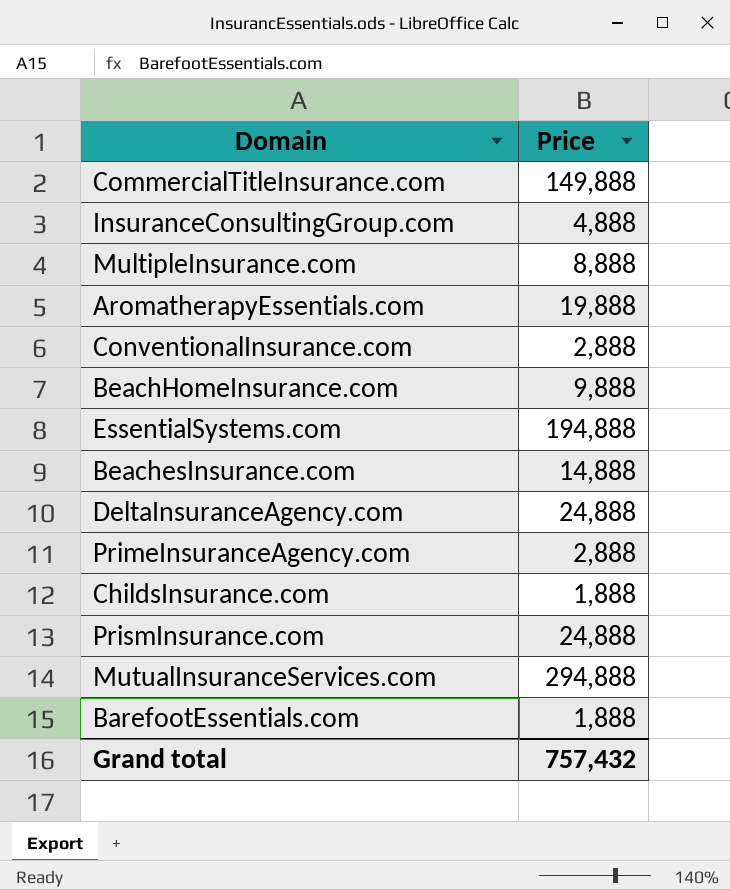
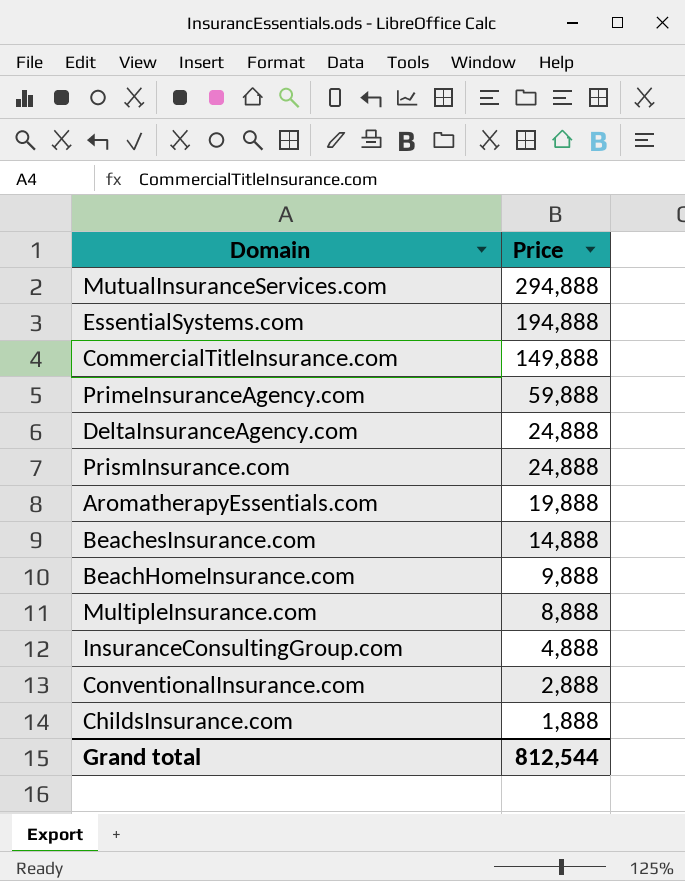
row order: none -> Price descending
row BarefootEssentials.com: 1,888 -> none
PrimeInsuranceAgency.com | Price: 2,888 -> 59,888
Grand total | Price: 757,432 -> 812,544

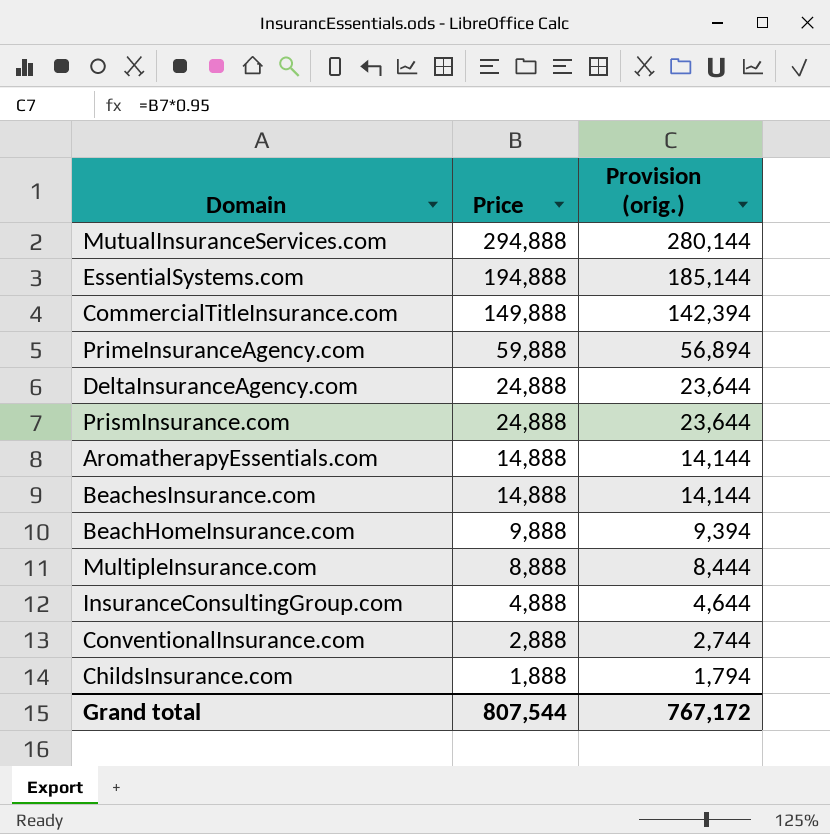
column Provision (orig.) | formula: none -> [Price] * 0.95
AromatherapyEssentials.com | Price: 19,888 -> 14,888
Grand total | Price: 812,544 -> 807,544

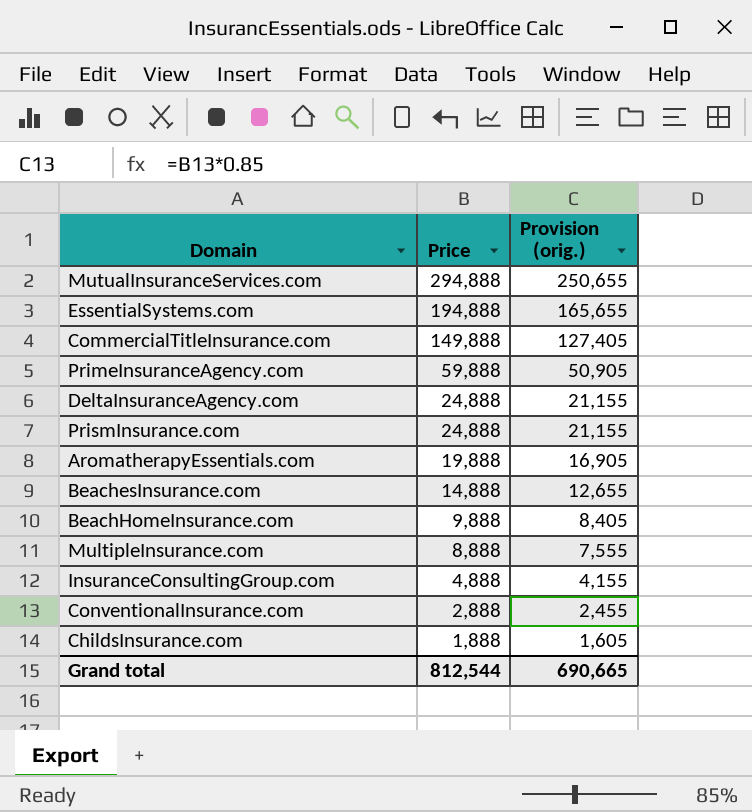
column Provision (orig.) | formula: [Price] * 0.95 -> [Price] * 0.85
AromatherapyEssentials.com | Price: 14,888 -> 19,888
Grand total | Price: 807,544 -> 812,544
Grand total | Provision (orig.): 767,172 -> 690,665

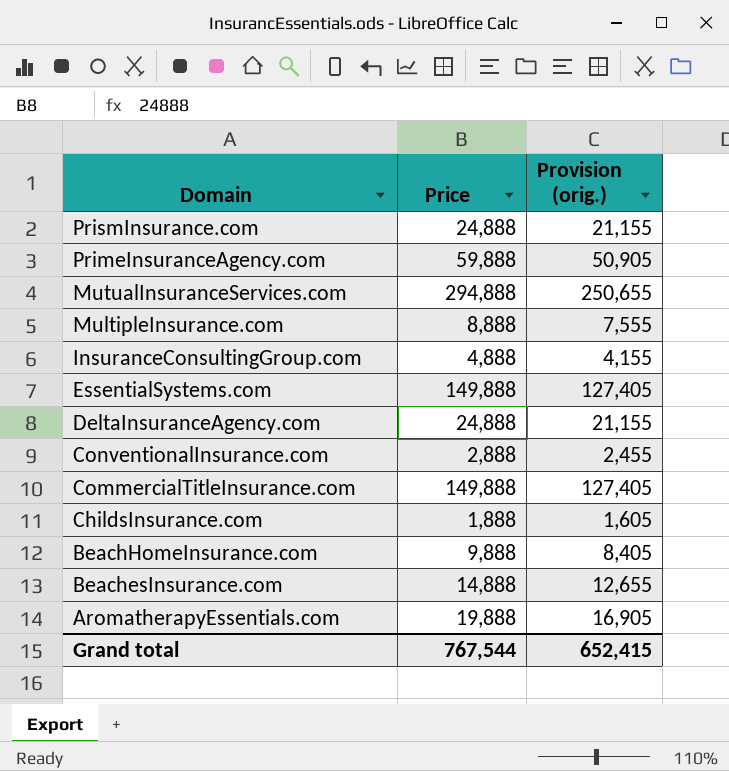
row order: Price descending -> Domain descending
EssentialSystems.com | Price: 194,888 -> 149,888
EssentialSystems.com | Provision (orig.): 165,655 -> 127,405
Grand total | Price: 812,544 -> 767,544
Grand total | Provision (orig.): 690,665 -> 652,415

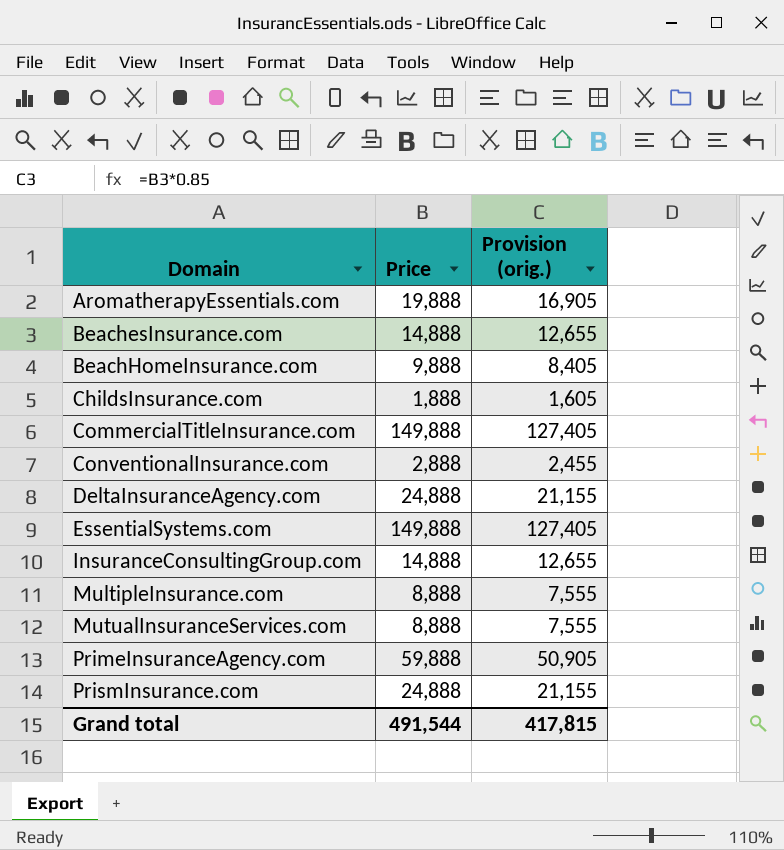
row order: Domain descending -> Domain ascending
InsuranceConsultingGroup.com | Price: 4,888 -> 14,888
InsuranceConsultingGroup.com | Provision (orig.): 4,155 -> 12,655
MutualInsuranceServices.com | Price: 294,888 -> 8,888
MutualInsuranceServices.com | Provision (orig.): 250,655 -> 7,555
Grand total | Price: 767,544 -> 491,544
Grand total | Provision (orig.): 652,415 -> 417,815

